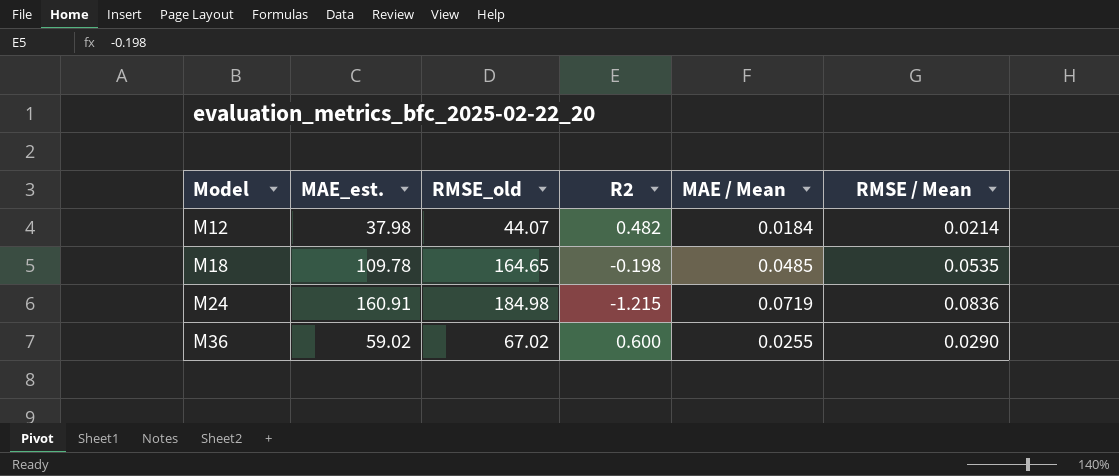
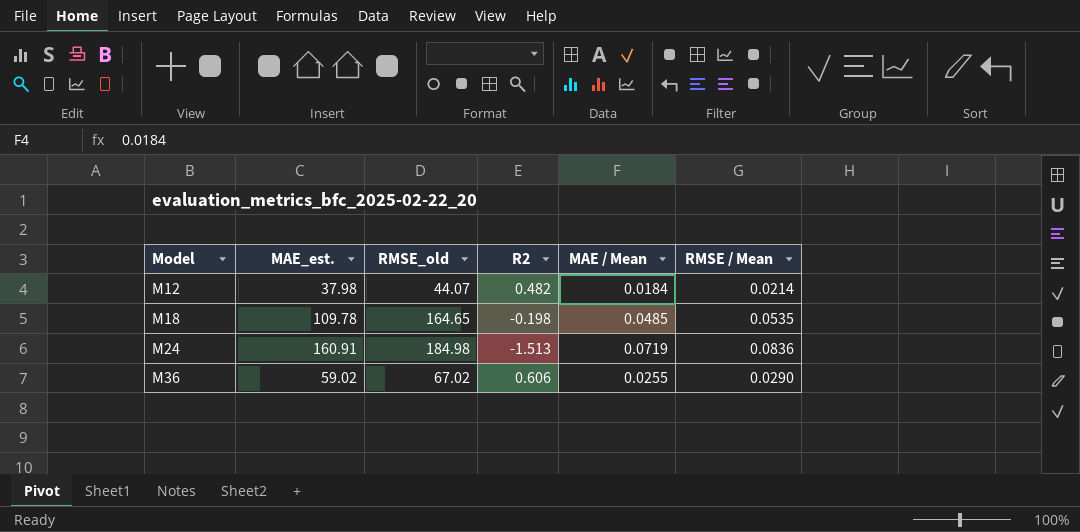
M24 | R2: -1.215 -> -1.513
M36 | R2: 0.600 -> 0.606

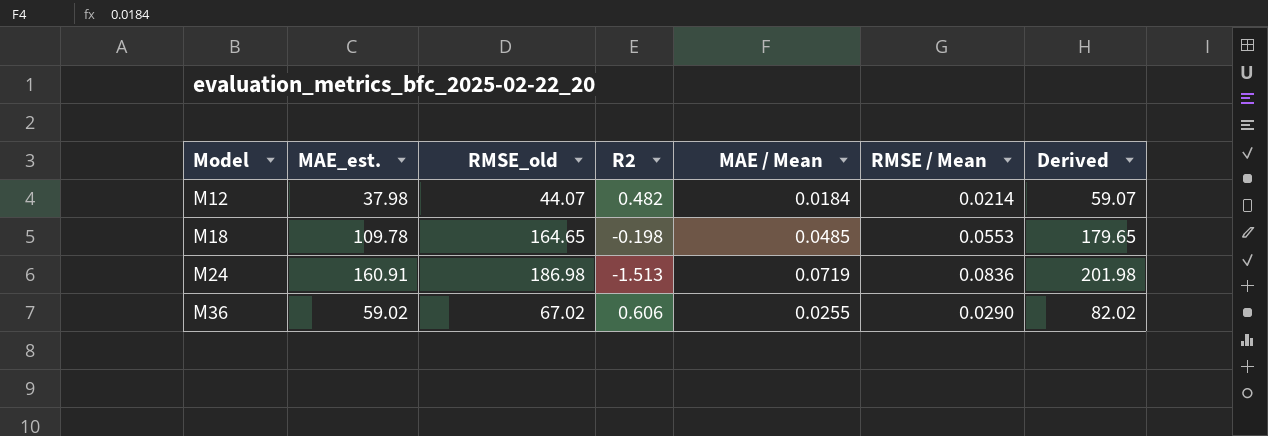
column Derived | formula: none -> [RMSE_old] + 15
M18 | RMSE / Mean: 0.0535 -> 0.0553
M24 | RMSE_old: 184.98 -> 186.98

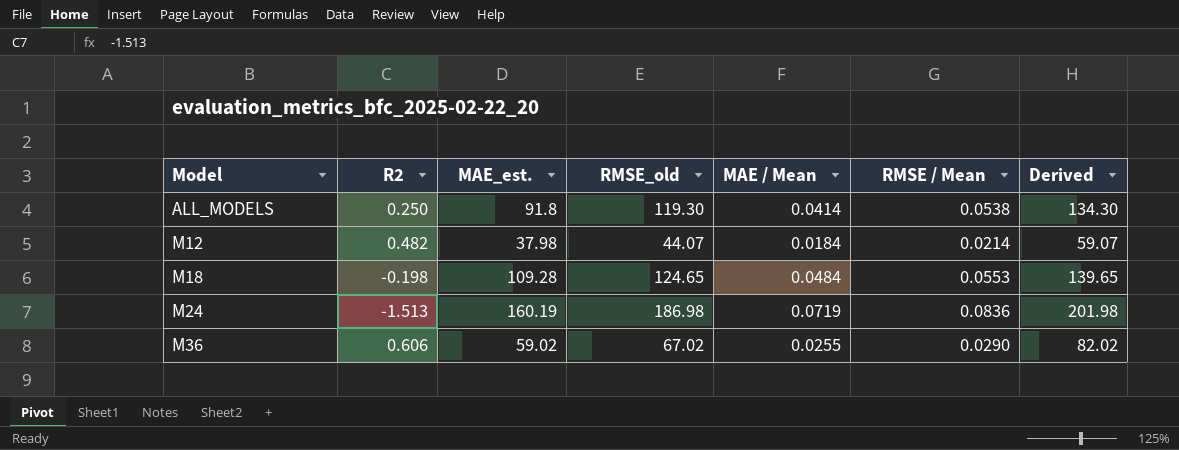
column R2 | position: 4 -> 2
row ALL_MODELS: none -> 0.250 | 91.8 | 119.30 | 0.0414 | 0.0538 | 134.30
M18 | MAE_est.: 109.78 -> 109.28
M18 | RMSE_old: 164.65 -> 124.65
M18 | MAE / Mean: 0.0485 -> 0.0484
M18 | Derived: 179.65 -> 139.65
M24 | MAE_est.: 160.91 -> 160.19

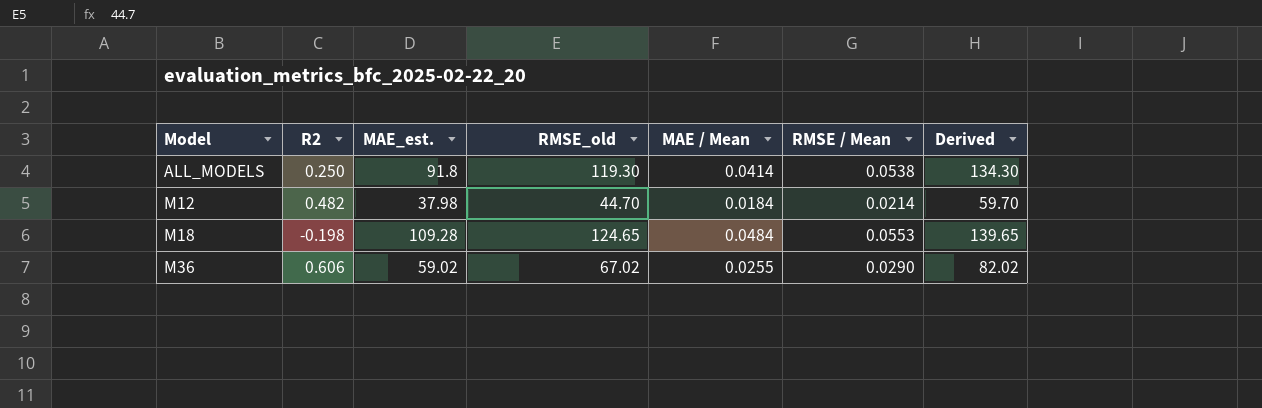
row M24: -1.513 | 160.19 | 186.98 | 0.0719 | 0.0836 | 201.98 -> none
M12 | RMSE_old: 44.07 -> 44.70
M12 | Derived: 59.07 -> 59.70

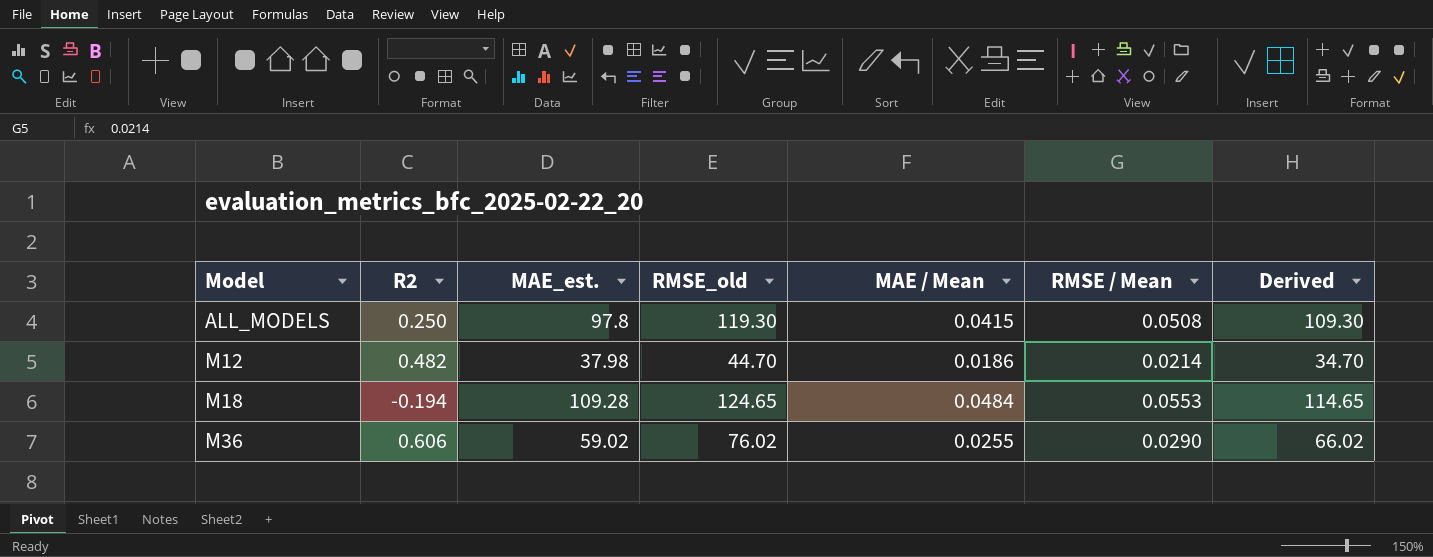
column Derived | formula: [RMSE_old] + 15 -> [RMSE_old] - 10
ALL_MODELS | MAE_est.: 91.8 -> 97.8
ALL_MODELS | MAE / Mean: 0.0414 -> 0.0415
ALL_MODELS | RMSE / Mean: 0.0538 -> 0.0508
M12 | MAE / Mean: 0.0184 -> 0.0186
M18 | R2: -0.198 -> -0.194
M36 | RMSE_old: 67.02 -> 76.02

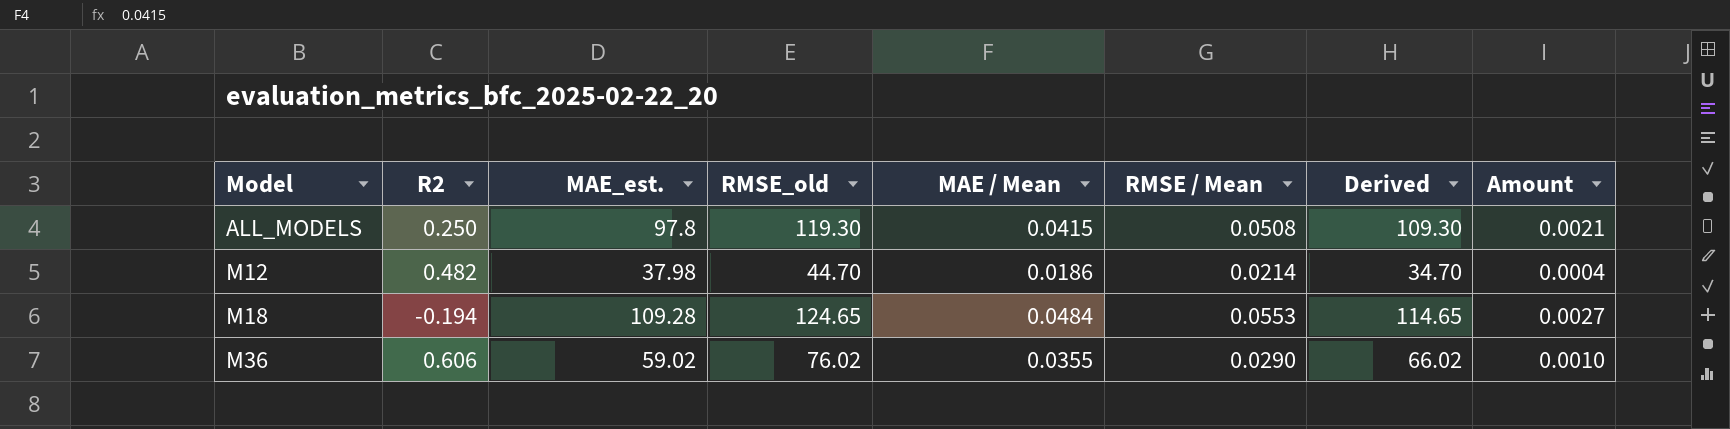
column Amount | formula: none -> [MAE / Mean] * [RMSE / Mean]
M36 | MAE / Mean: 0.0255 -> 0.0355

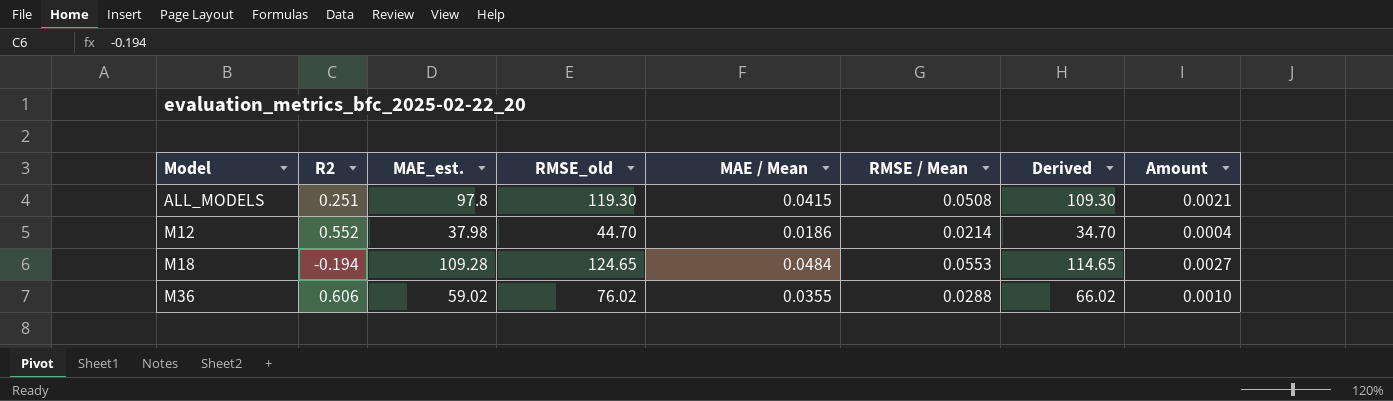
ALL_MODELS | R2: 0.250 -> 0.251
M12 | R2: 0.482 -> 0.552
M36 | RMSE / Mean: 0.0290 -> 0.0288

